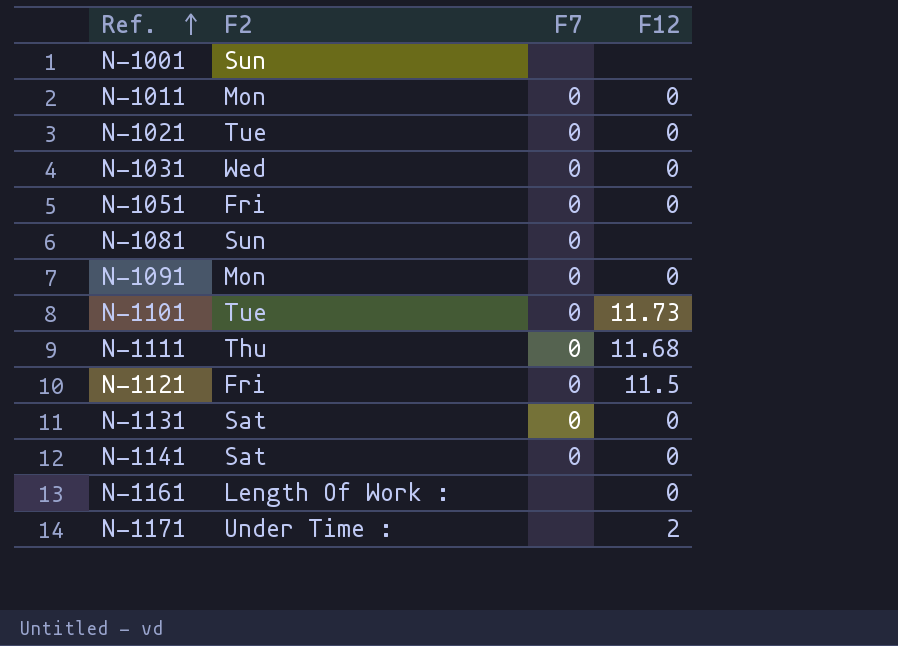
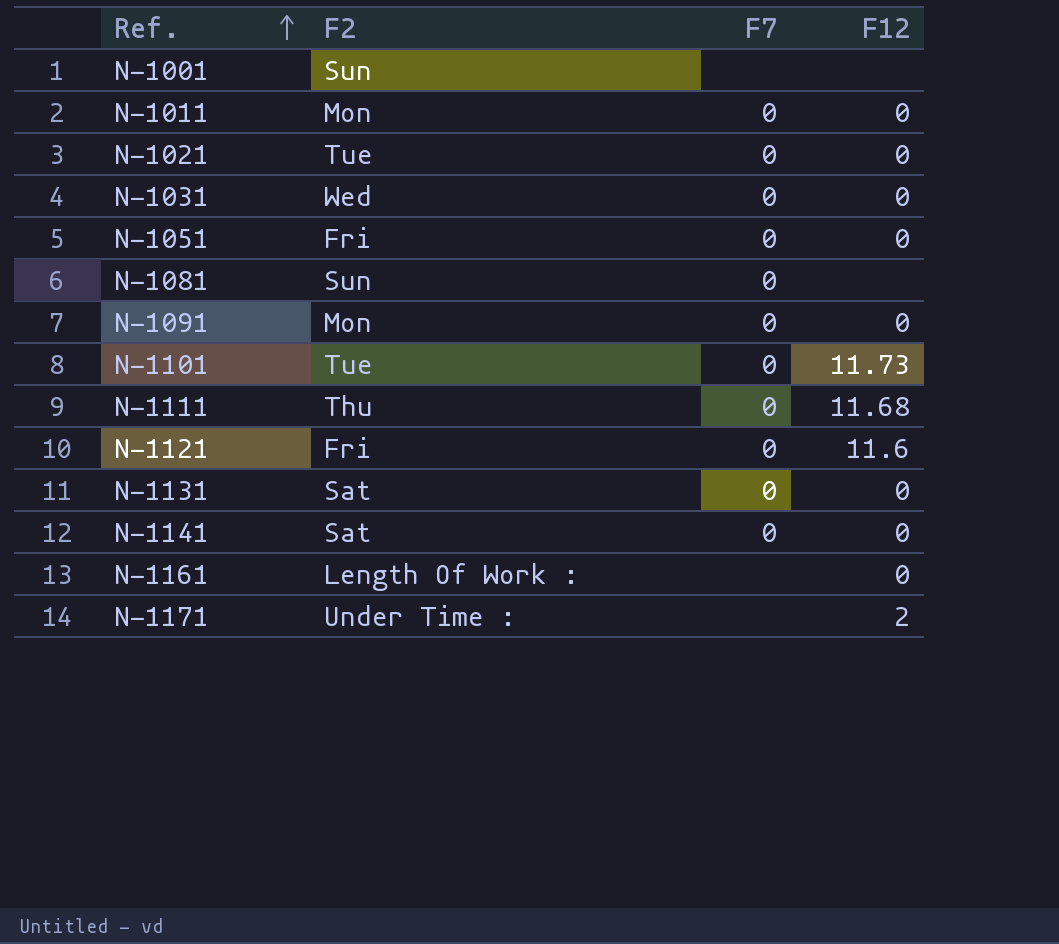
N-1121 | F12: 11.5 -> 11.6

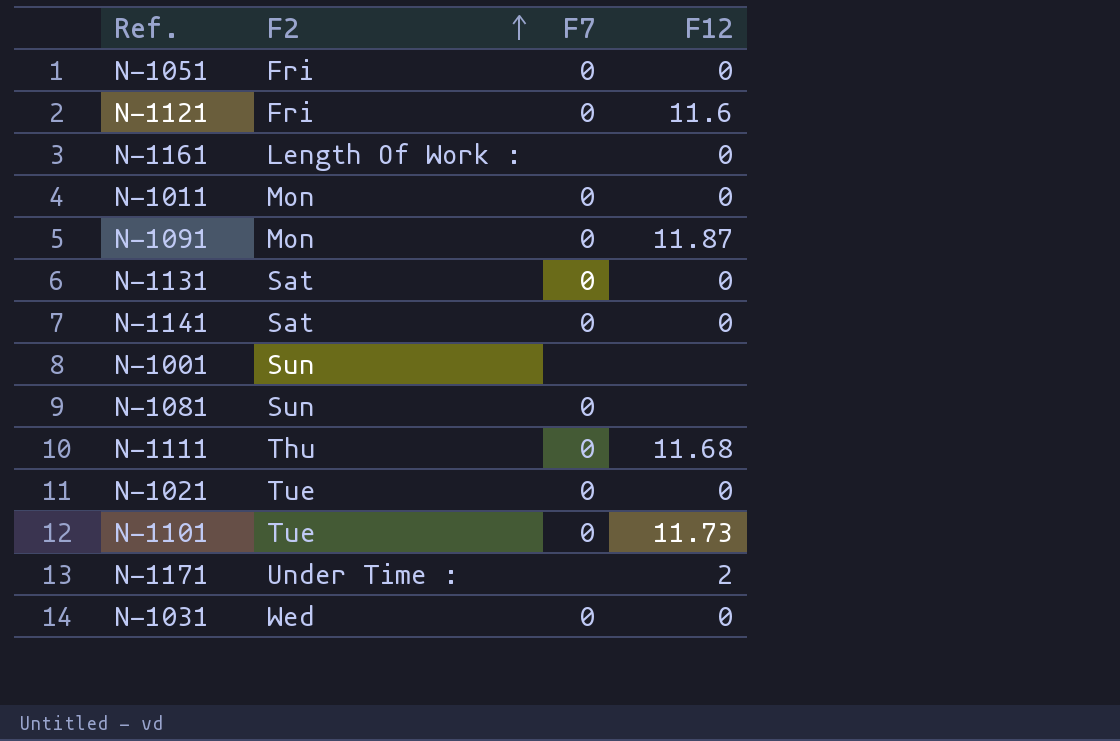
row order: Ref. ascending -> F2 ascending
N-1091 | F12: 0 -> 11.87

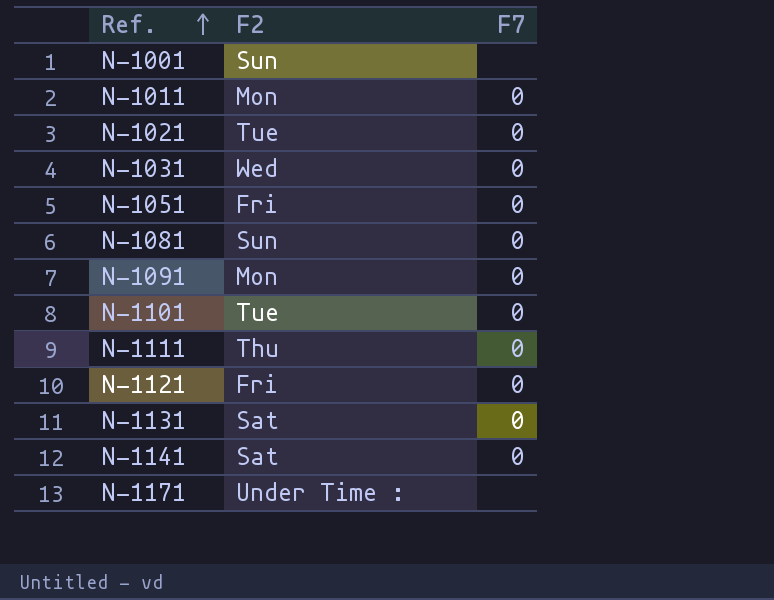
row order: F2 ascending -> Ref. ascending
column F12 | position: 4 -> none
row N-1161: Length Of Work : | none | 0 -> none

